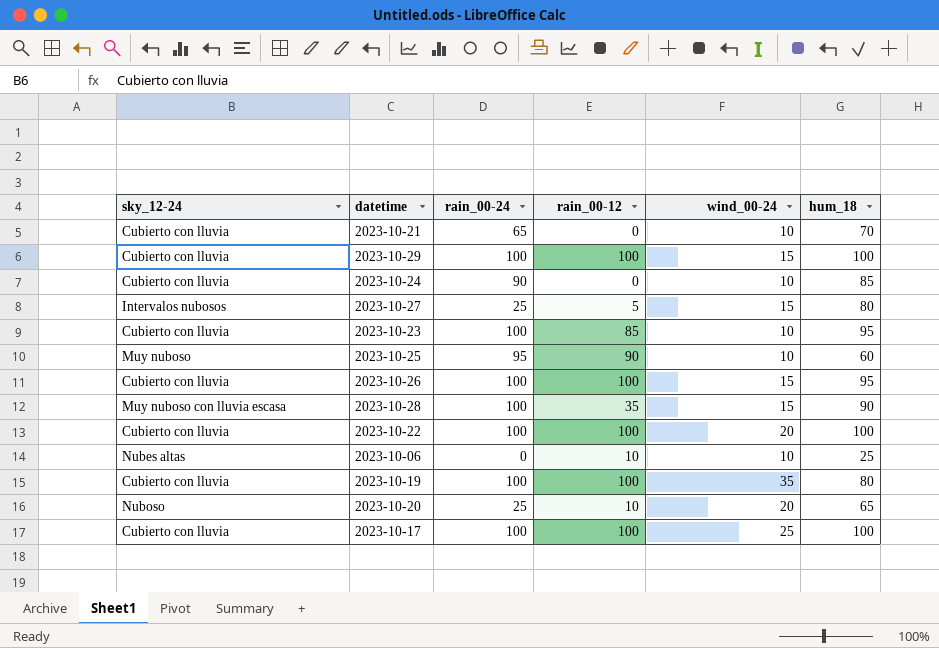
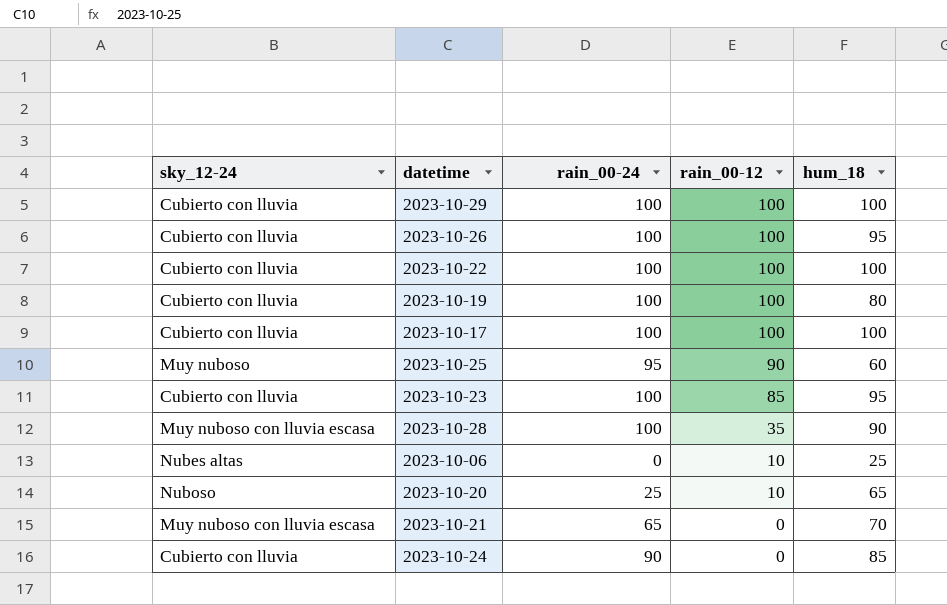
row order: none -> rain_00-12 descending
column wind_00-24 | position: 5 -> none
row 2023-10-27: Intervalos nubosos | 25 | 5 | 15 | 80 -> none
2023-10-21 | sky_12-24: Cubierto con lluvia -> Muy nuboso con lluvia escasa

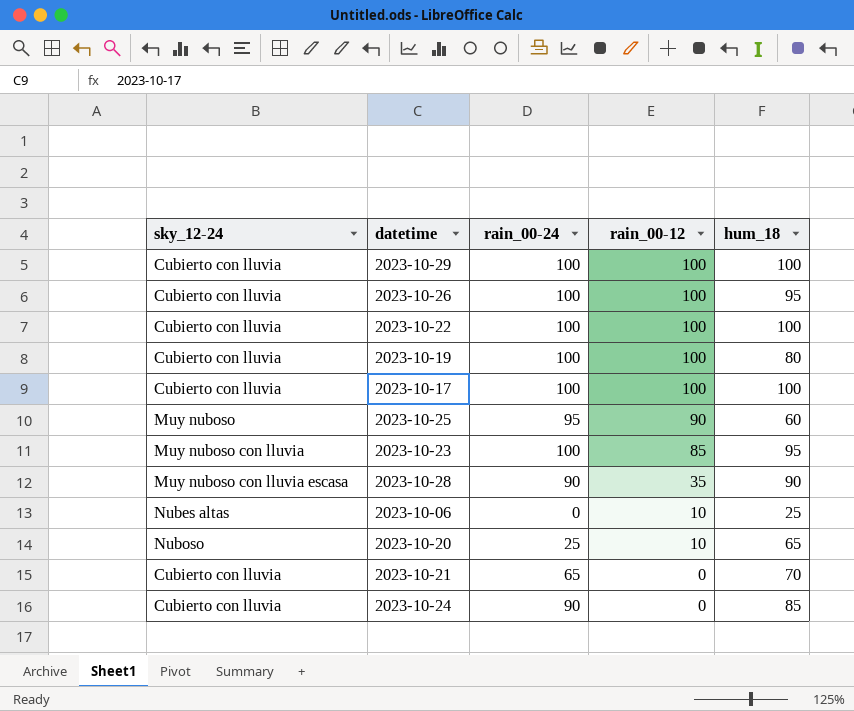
2023-10-23 | sky_12-24: Cubierto con lluvia -> Muy nuboso con lluvia
2023-10-28 | rain_00-24: 100 -> 90
2023-10-21 | sky_12-24: Muy nuboso con lluvia escasa -> Cubierto con lluvia

